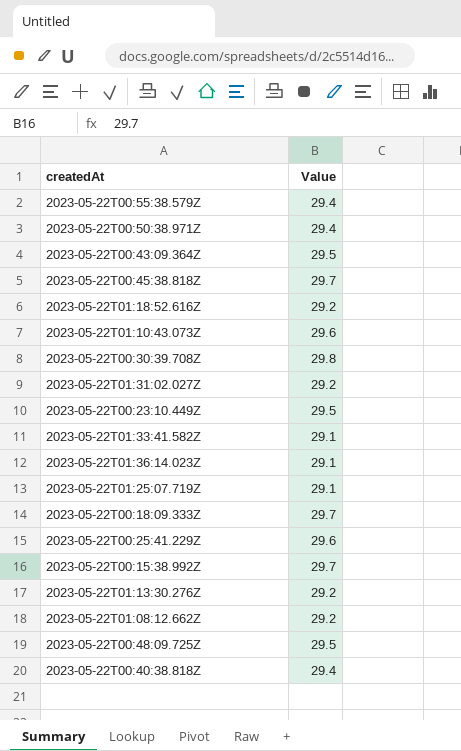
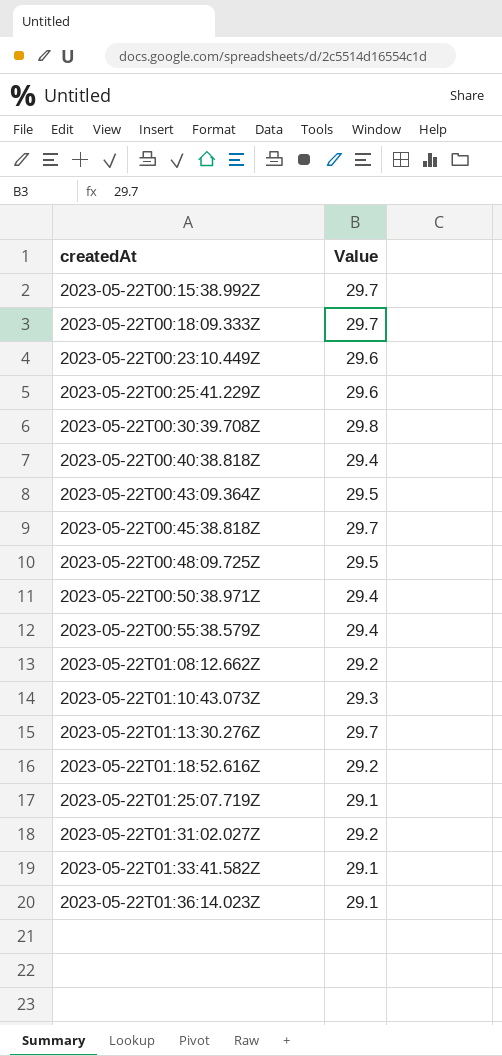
row order: none -> createdAt ascending
2023-05-22T00:23:10.449Z | Value: 29.5 -> 29.6
2023-05-22T01:10:43.073Z | Value: 29.6 -> 29.3
2023-05-22T01:13:30.276Z | Value: 29.2 -> 29.7

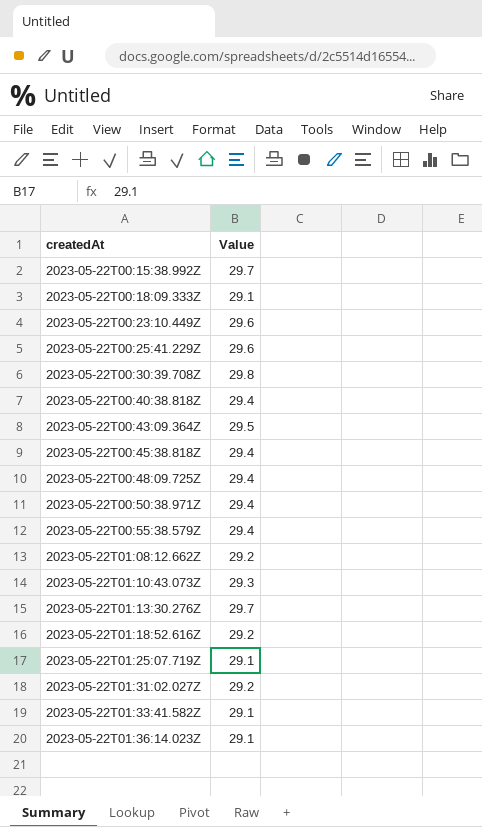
2023-05-22T00:18:09.333Z | Value: 29.7 -> 29.1
2023-05-22T00:45:38.818Z | Value: 29.7 -> 29.4
2023-05-22T00:48:09.725Z | Value: 29.5 -> 29.4

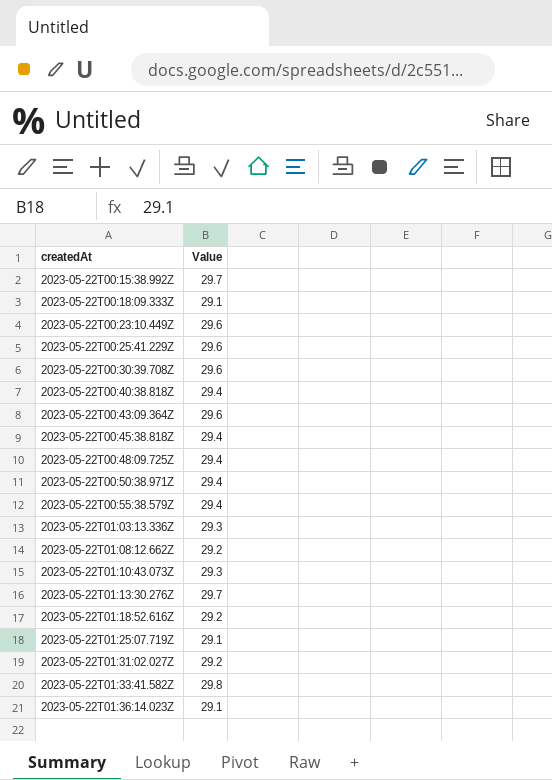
2023-05-22T00:30:39.708Z | Value: 29.8 -> 29.6
2023-05-22T00:43:09.364Z | Value: 29.5 -> 29.6
row 2023-05-22T01:03:13.336Z: none -> 29.3
2023-05-22T01:33:41.582Z | Value: 29.1 -> 29.8

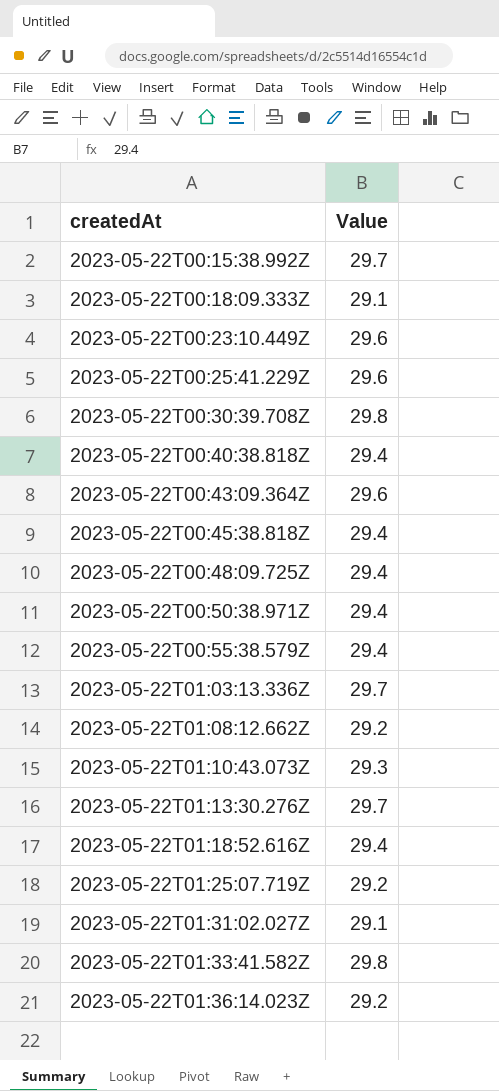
2023-05-22T00:30:39.708Z | Value: 29.6 -> 29.8
2023-05-22T01:03:13.336Z | Value: 29.3 -> 29.7
2023-05-22T01:18:52.616Z | Value: 29.2 -> 29.4
2023-05-22T01:25:07.719Z | Value: 29.1 -> 29.2
2023-05-22T01:31:02.027Z | Value: 29.2 -> 29.1
2023-05-22T01:36:14.023Z | Value: 29.1 -> 29.2

